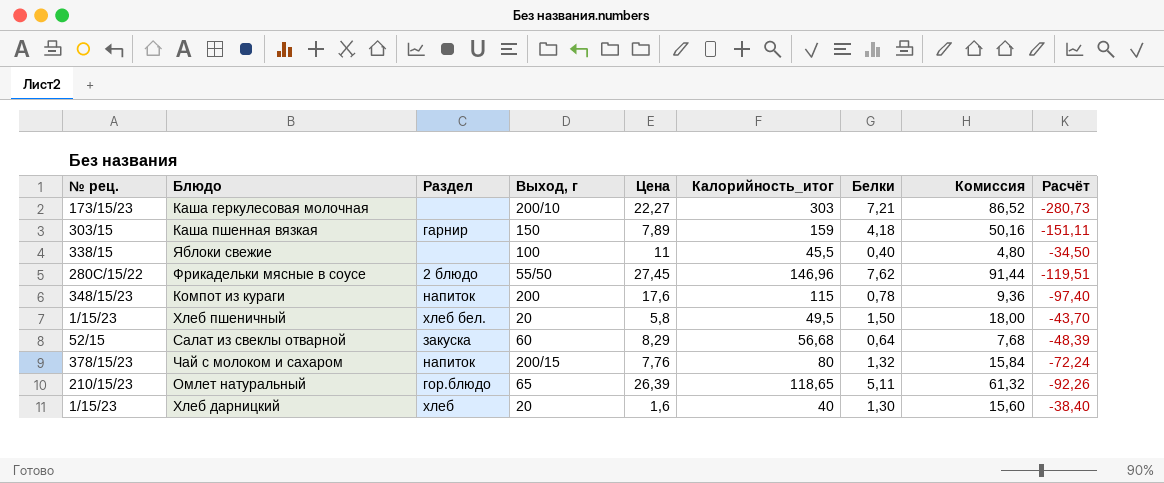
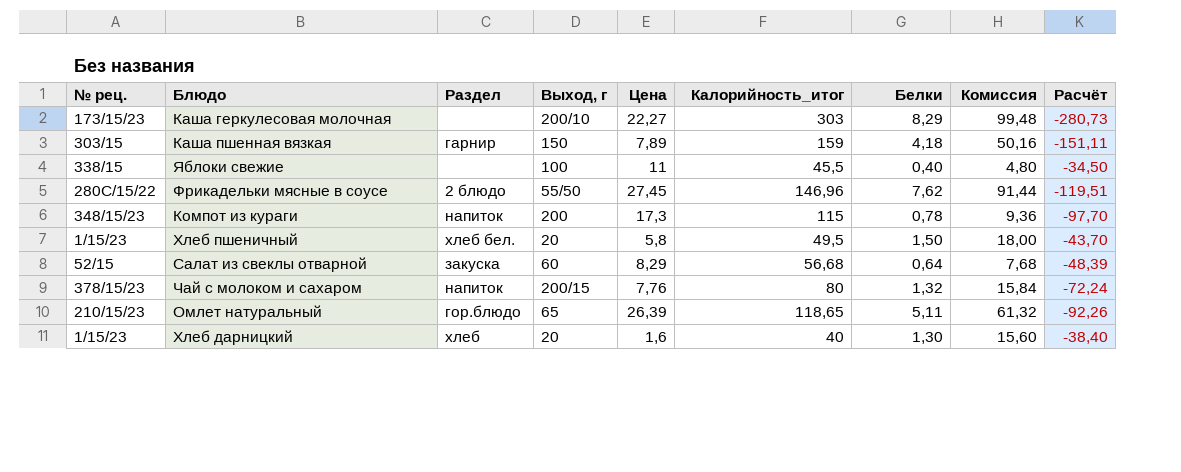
Каша геркулесовая молочная | Белки: 7,21 -> 8,29
Каша геркулесовая молочная | Комиссия: 86,52 -> 99,48
Компот из кураги | Цена: 17,6 -> 17,3
Компот из кураги | Расчёт: -97,40 -> -97,70

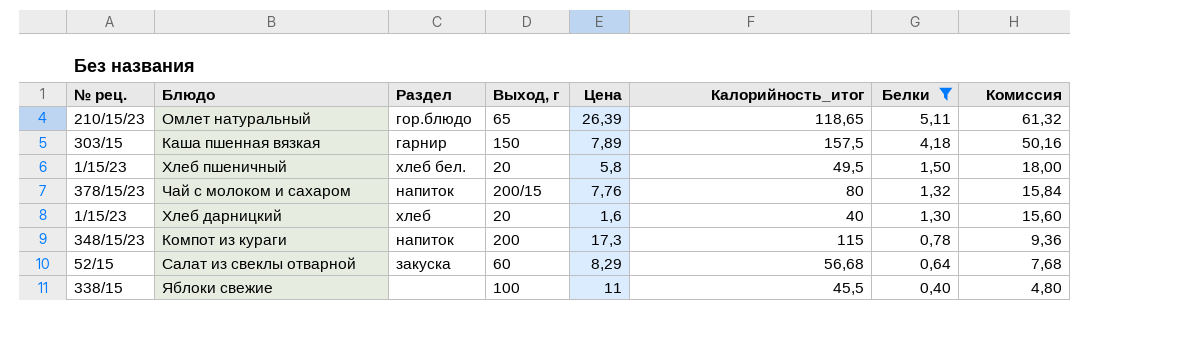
filter: none -> Белки <= 5,11
row order: none -> Белки descending
column Расчёт | formula: [Цена] - [Калорийность_итог] -> none
Каша пшенная вязкая | Калорийность_итог: 159 -> 157,5

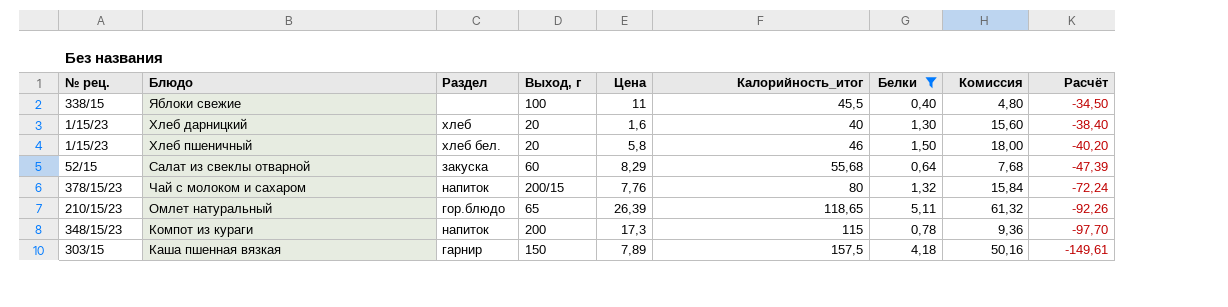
row order: Белки descending -> Расчёт descending
column Расчёт | formula: none -> [Цена] - [Калорийность_итог]
Хлеб пшеничный | Калорийность_итог: 49,5 -> 46
Салат из свеклы отварной | Калорийность_итог: 56,68 -> 55,68

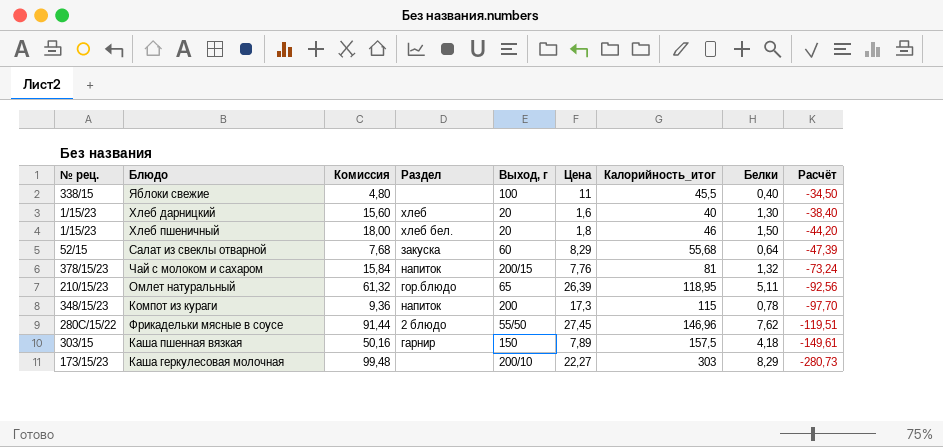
filter: Белки <= 5,11 -> none
column Комиссия | position: 8 -> 3
Хлеб пшеничный | Цена: 5,8 -> 1,8
Хлеб пшеничный | Расчёт: -40,20 -> -44,20
Чай с молоком и сахаром | Калорийность_итог: 80 -> 81
Чай с молоком и сахаром | Расчёт: -72,24 -> -73,24
Омлет натуральный | Калорийность_итог: 118,65 -> 118,95
Омлет натуральный | Расчёт: -92,26 -> -92,56

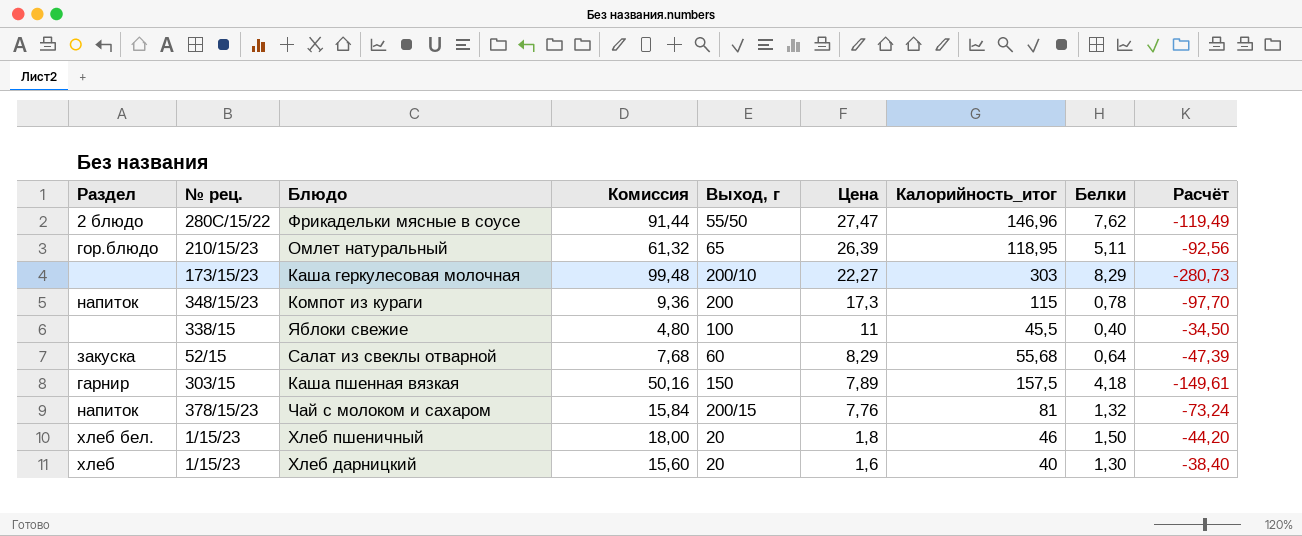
row order: Расчёт descending -> Цена descending
column Раздел | position: 4 -> 1
Фрикадельки мясные в соусе | Цена: 27,45 -> 27,47
Фрикадельки мясные в соусе | Расчёт: -119,51 -> -119,49

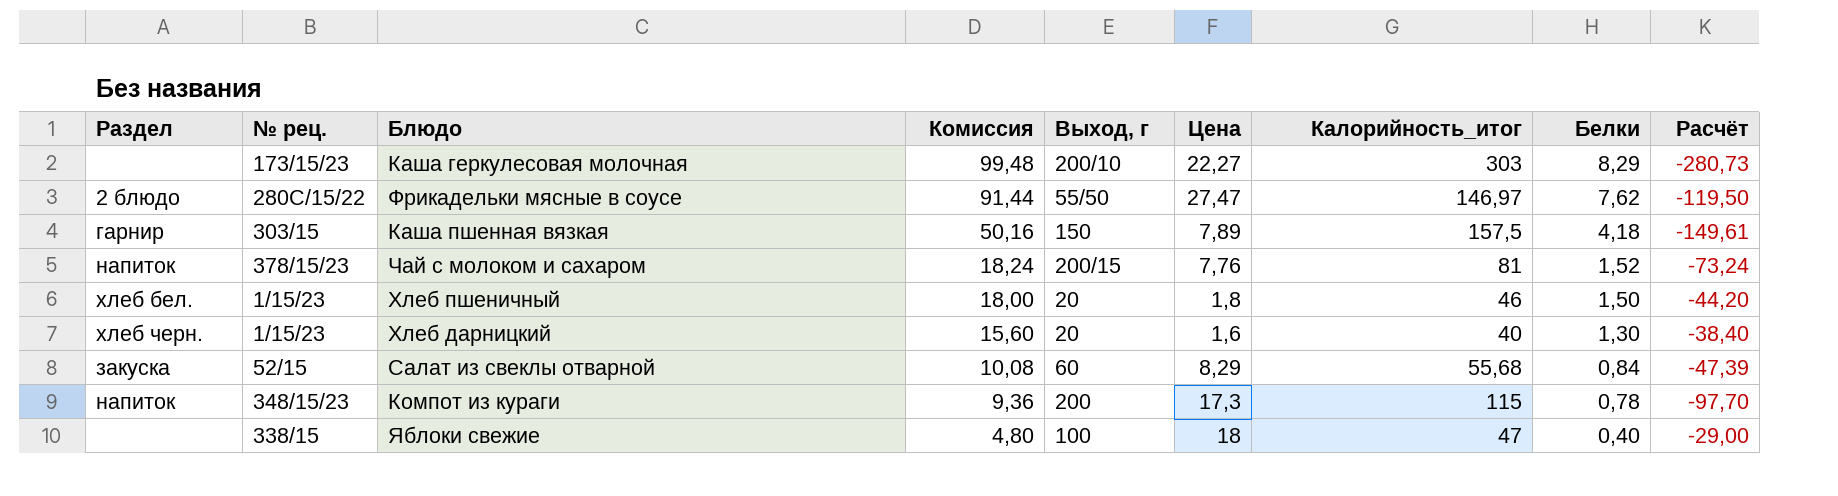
row order: Цена descending -> Комиссия descending
row Омлет натуральный: гор.блюдо | 210/15/23 | 61,32 | 65 | 26,39 | 118,95 | 5,11 | -92,56 -> none
Фрикадельки мясные в соусе | Калорийность_итог: 146,96 -> 146,97
Фрикадельки мясные в соусе | Расчёт: -119,49 -> -119,50
Чай с молоком и сахаром | Комиссия: 15,84 -> 18,24
Чай с молоком и сахаром | Белки: 1,32 -> 1,52
Хлеб дарницкий | Раздел: хлеб -> хлеб черн.
Салат из свеклы отварной | Комиссия: 7,68 -> 10,08
Салат из свеклы отварной | Белки: 0,64 -> 0,84
Яблоки свежие | Цена: 11 -> 18
Яблоки свежие | Калорийность_итог: 45,5 -> 47
Яблоки свежие | Расчёт: -34,50 -> -29,00

